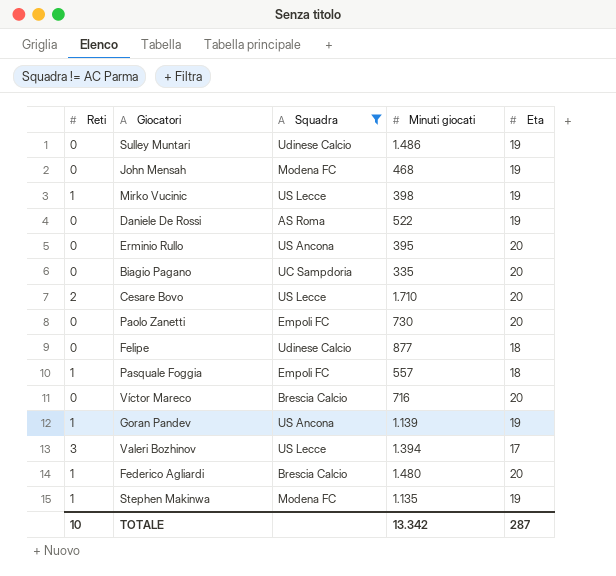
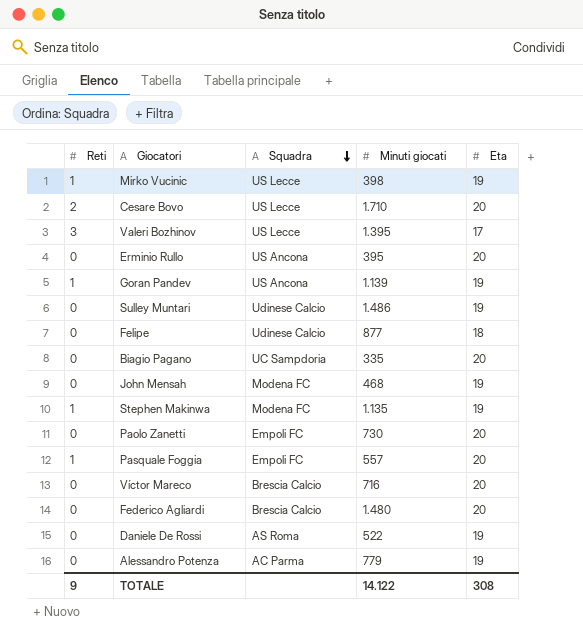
filter: Squadra != AC Parma -> none
row order: none -> Squadra descending
Valeri Bozhinov | Minuti giocati: 1.394 -> 1.395
Pasquale Foggia | Eta: 18 -> 20
Federico Agliardi | Reti: 1 -> 0
TOTALE | Reti: 10 -> 9
TOTALE | Minuti giocati: 13.342 -> 14.122
TOTALE | Eta: 287 -> 308

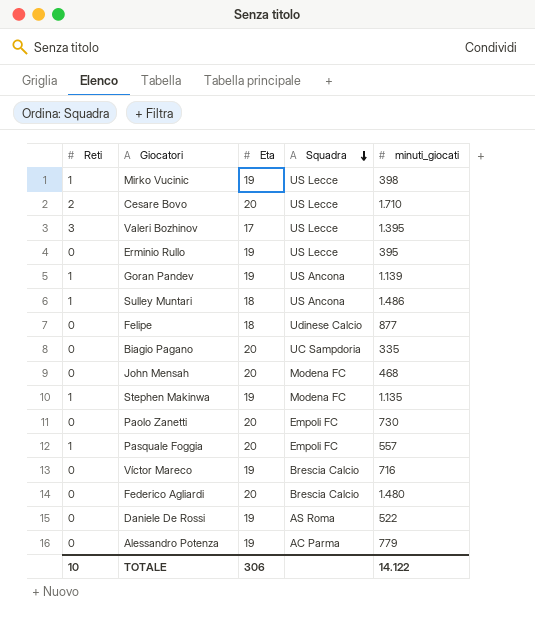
column Eta | position: 5 -> 3
column name: Minuti giocati -> minuti_giocati
Erminio Rullo | Eta: 20 -> 19
Erminio Rullo | Squadra: US Ancona -> US Lecce
Sulley Muntari | Reti: 0 -> 1
Sulley Muntari | Eta: 19 -> 18
Sulley Muntari | Squadra: Udinese Calcio -> US Ancona
John Mensah | Eta: 19 -> 20
Víctor Mareco | Eta: 20 -> 19
TOTALE | Reti: 9 -> 10
TOTALE | Eta: 308 -> 306

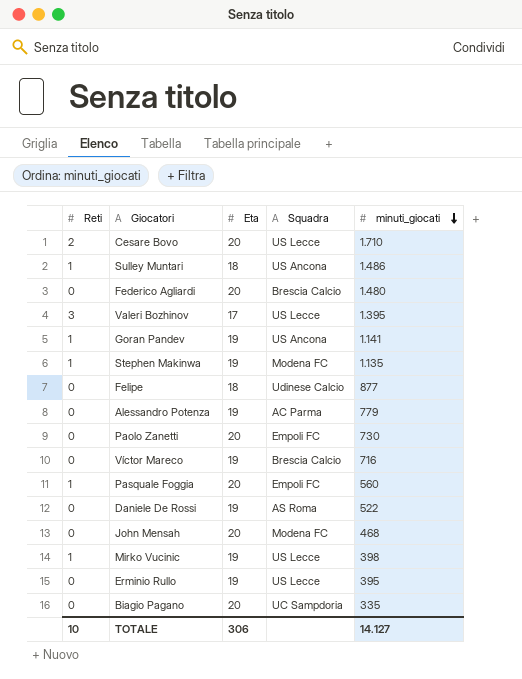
row order: Squadra descending -> minuti_giocati descending
Goran Pandev | minuti_giocati: 1.139 -> 1.141
Pasquale Foggia | minuti_giocati: 557 -> 560
TOTALE | minuti_giocati: 14.122 -> 14.127

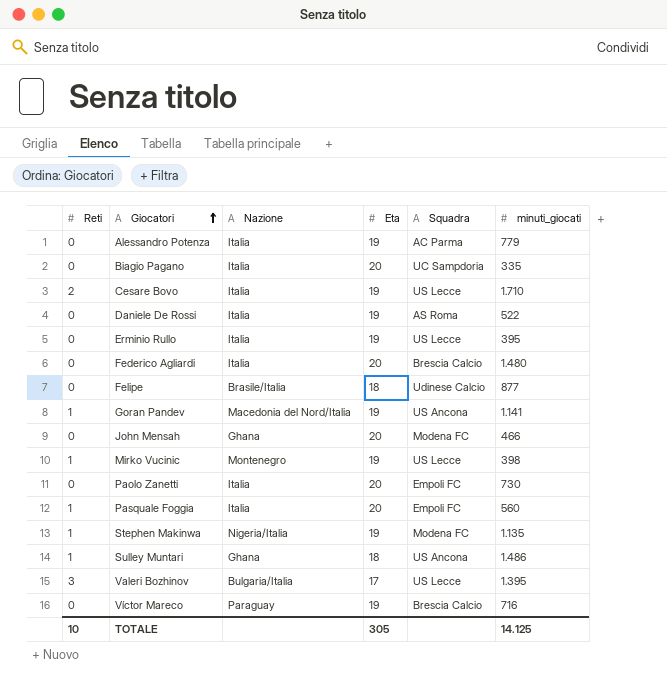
row order: minuti_giocati descending -> Giocatori ascending
column Nazione | position: none -> 3
Cesare Bovo | Eta: 20 -> 19
John Mensah | minuti_giocati: 468 -> 466
TOTALE | Eta: 306 -> 305
TOTALE | minuti_giocati: 14.127 -> 14.125

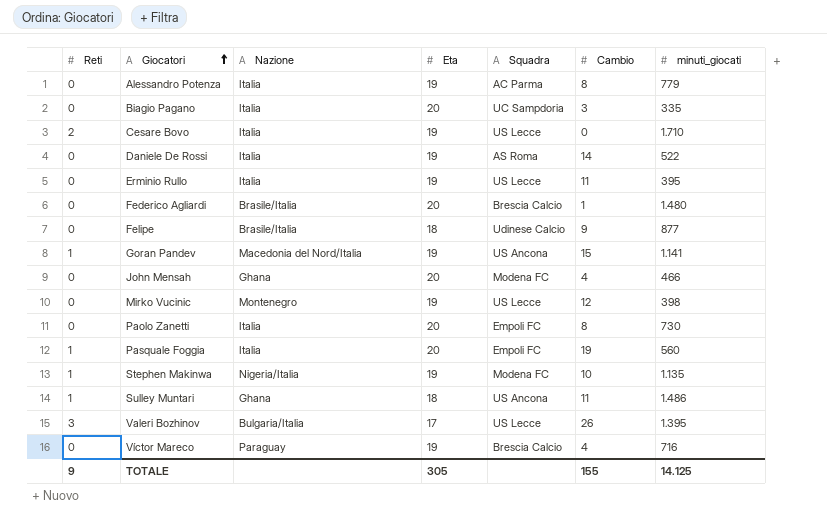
column Cambio | position: none -> 6
Federico Agliardi | Nazione: Italia -> Brasile/Italia
Mirko Vucinic | Reti: 1 -> 0
TOTALE | Reti: 10 -> 9

